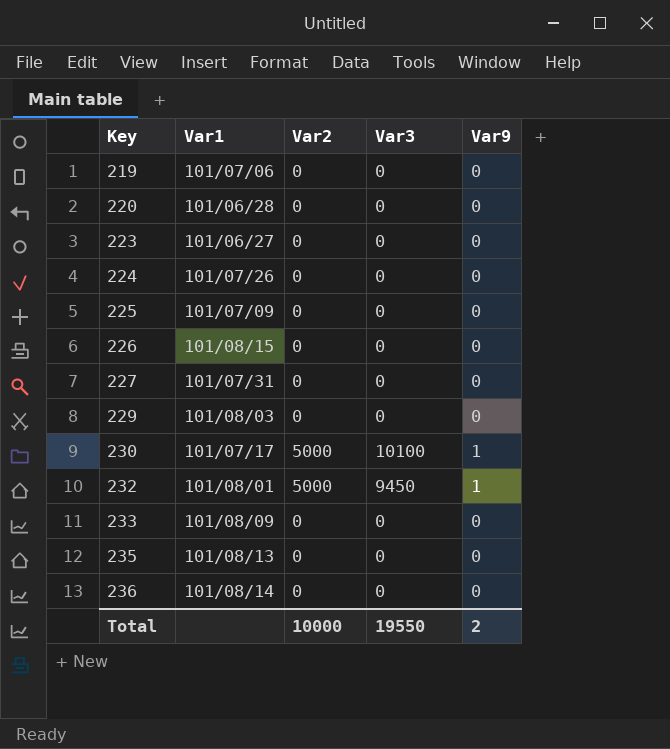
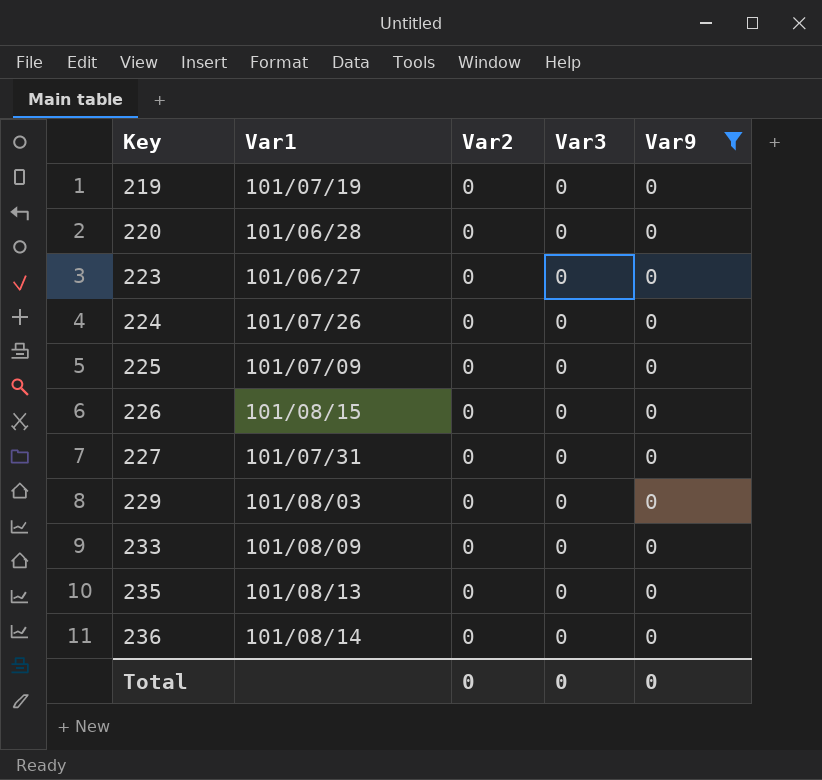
filter: none -> Var9 = 0
219 | Var1: 101/07/06 -> 101/07/19
Total | Var2: 10000 -> 0
Total | Var3: 19550 -> 0
Total | Var9: 2 -> 0

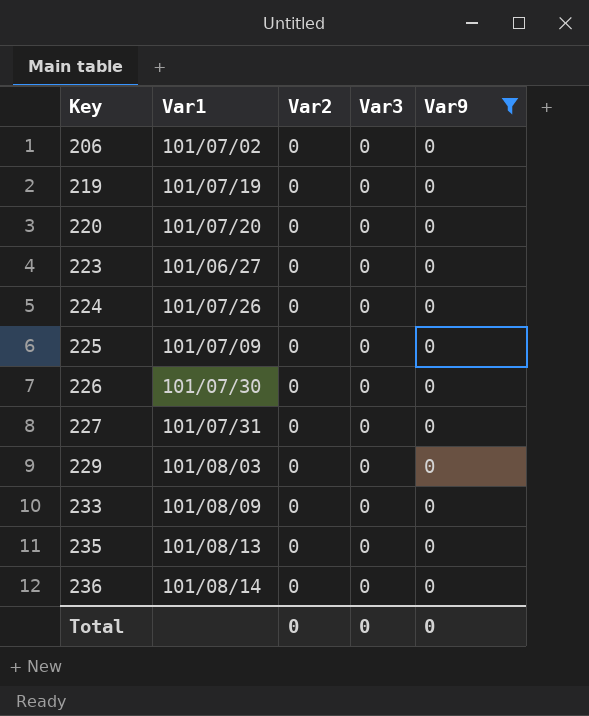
row 206: none -> 101/07/02 | 0 | 0 | 0
220 | Var1: 101/06/28 -> 101/07/20
226 | Var1: 101/08/15 -> 101/07/30

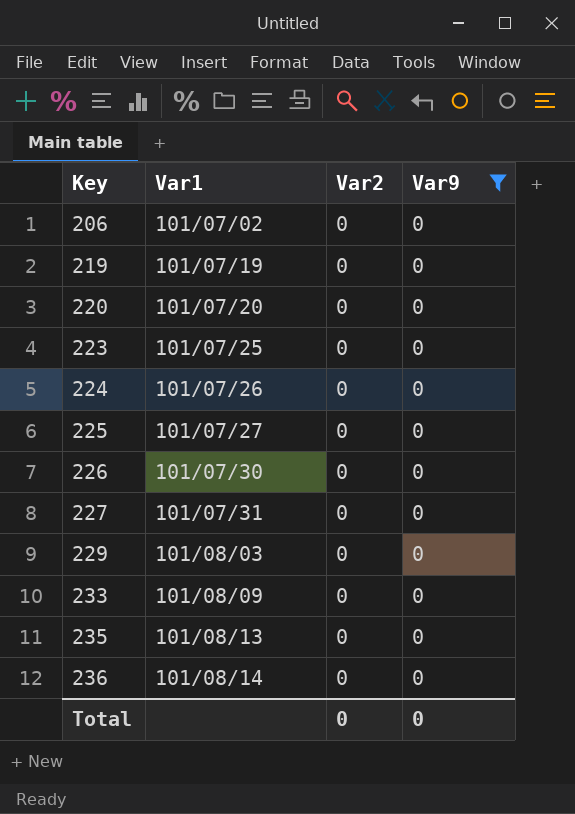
column Var3 | position: 4 -> none
223 | Var1: 101/06/27 -> 101/07/25
225 | Var1: 101/07/09 -> 101/07/27

